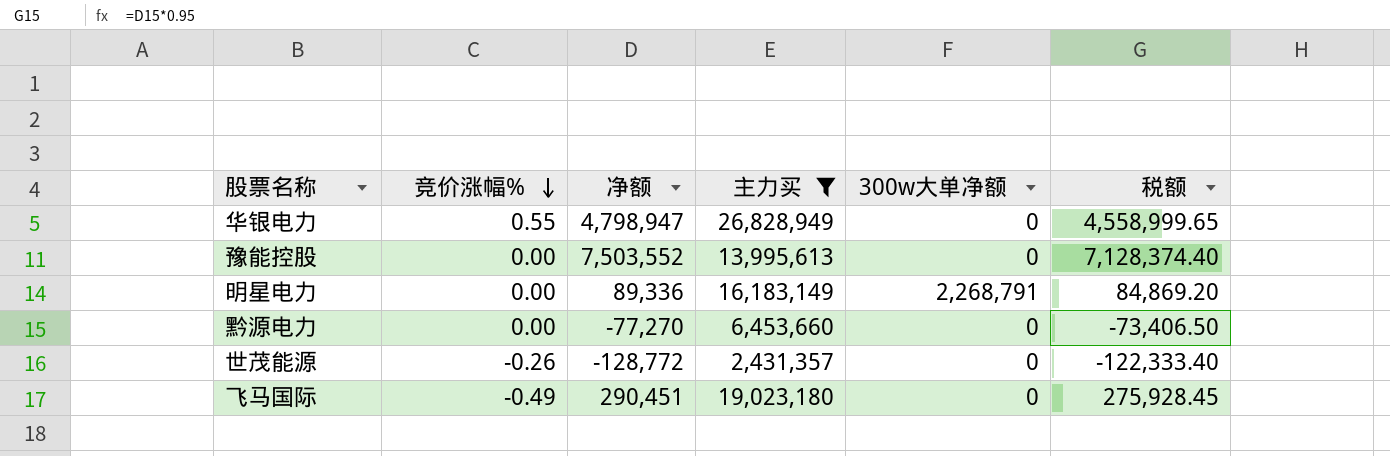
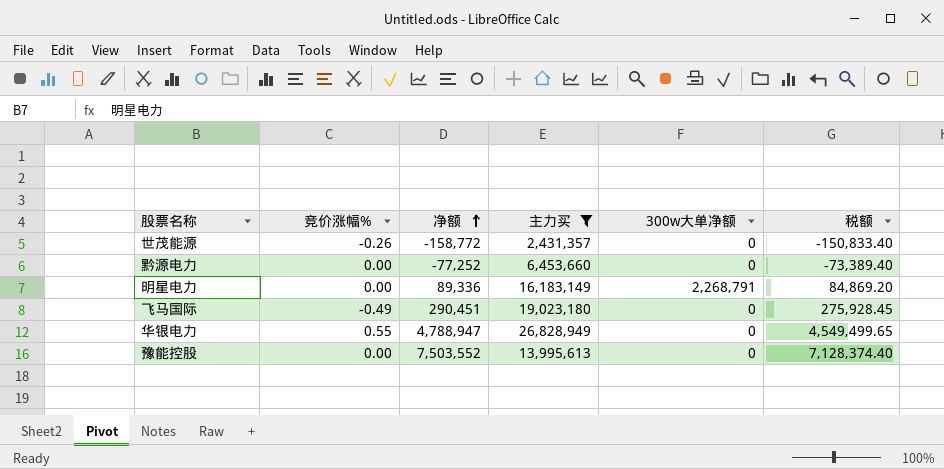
row order: 竞价涨幅% descending -> 净额 ascending
世茂能源 | 净额: -128,772 -> -158,772
世茂能源 | 税额: -122,333.40 -> -150,833.40
黔源电力 | 净额: -77,270 -> -77,252
黔源电力 | 税额: -73,406.50 -> -73,389.40
华银电力 | 净额: 4,798,947 -> 4,788,947
华银电力 | 税额: 4,558,999.65 -> 4,549,499.65

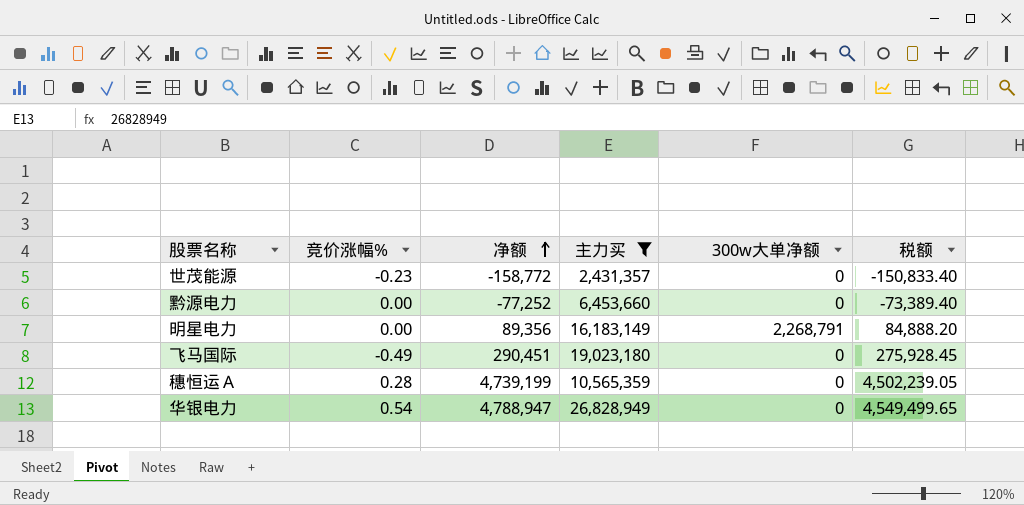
row 豫能控股: 0.00 | 7,503,552 | 13,995,613 | 0 | 7,128,374.40 -> none
世茂能源 | 竞价涨幅%: -0.26 -> -0.23
明星电力 | 净额: 89,336 -> 89,356
明星电力 | 税额: 84,869.20 -> 84,888.20
row 穗恒运Ａ: none -> 0.28 | 4,739,199 | 10,565,359 | 0 | 4,502,239.05
华银电力 | 竞价涨幅%: 0.55 -> 0.54

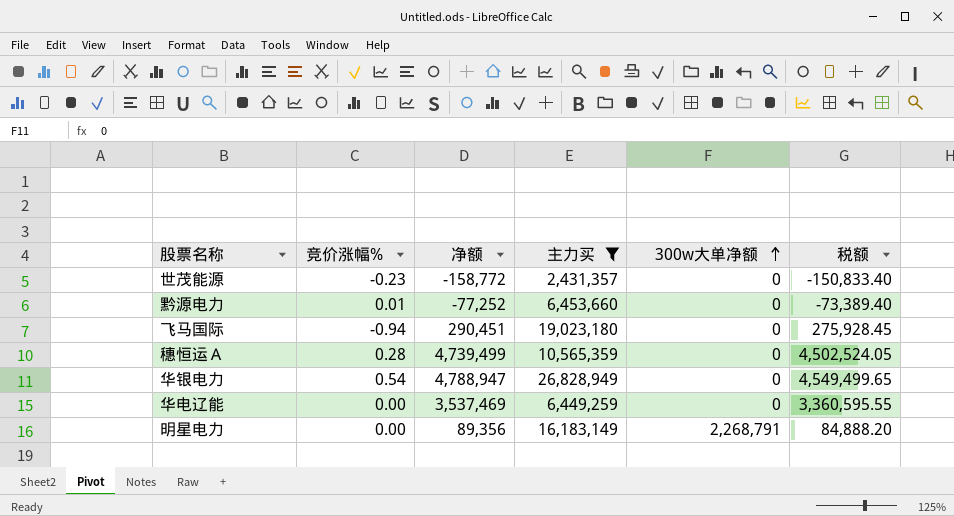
row order: 净额 ascending -> 300w大单净额 ascending
黔源电力 | 竞价涨幅%: 0.00 -> 0.01
飞马国际 | 竞价涨幅%: -0.49 -> -0.94
穗恒运Ａ | 净额: 4,739,199 -> 4,739,499
穗恒运Ａ | 税额: 4,502,239.05 -> 4,502,524.05
row 华电辽能: none -> 0.00 | 3,537,469 | 6,449,259 | 0 | 3,360,595.55

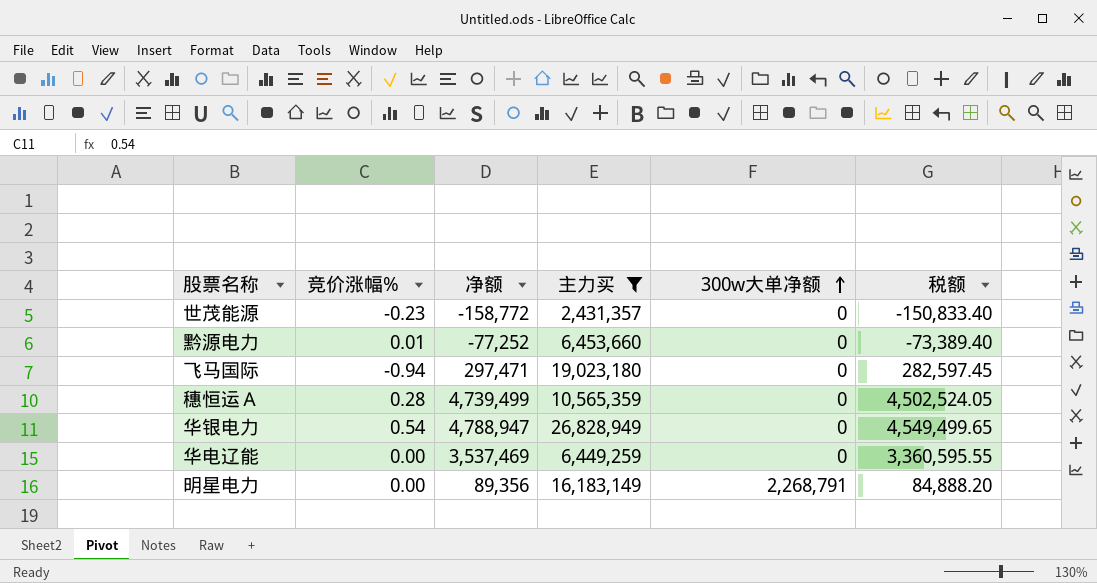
飞马国际 | 净额: 290,451 -> 297,471
飞马国际 | 税额: 275,928.45 -> 282,597.45

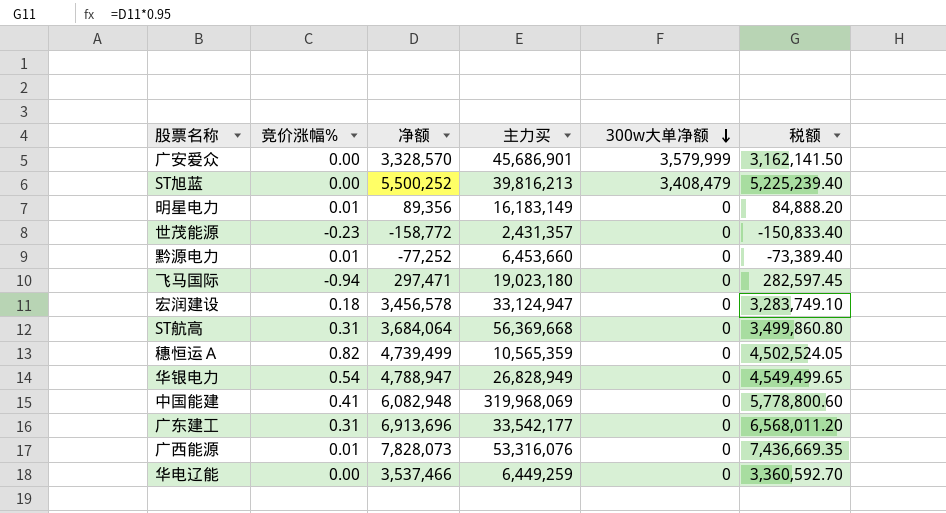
filter: 主力买 <= 26,828,949 -> none
row order: 300w大单净额 ascending -> 300w大单净额 descending
明星电力 | 竞价涨幅%: 0.00 -> 0.01
明星电力 | 300w大单净额: 2,268,791 -> 0
穗恒运Ａ | 竞价涨幅%: 0.28 -> 0.82
华电辽能 | 净额: 3,537,469 -> 3,537,466
华电辽能 | 税额: 3,360,595.55 -> 3,360,592.70

